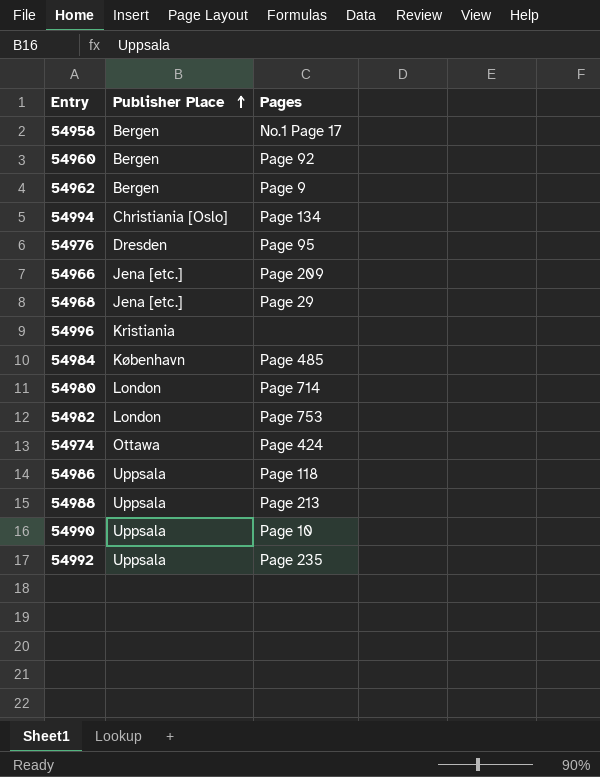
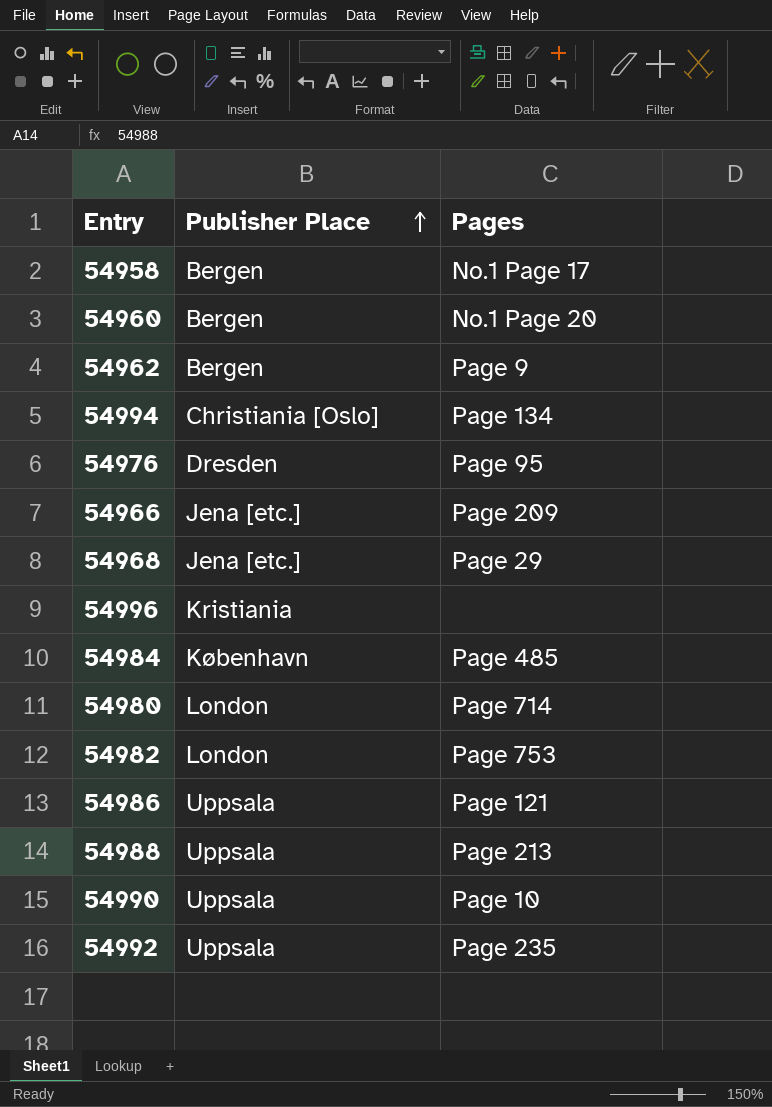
row 54974: Ottawa | Page 424 -> none
54960 | Pages: Page 92 -> No.1 Page 20
54986 | Pages: Page 118 -> Page 121

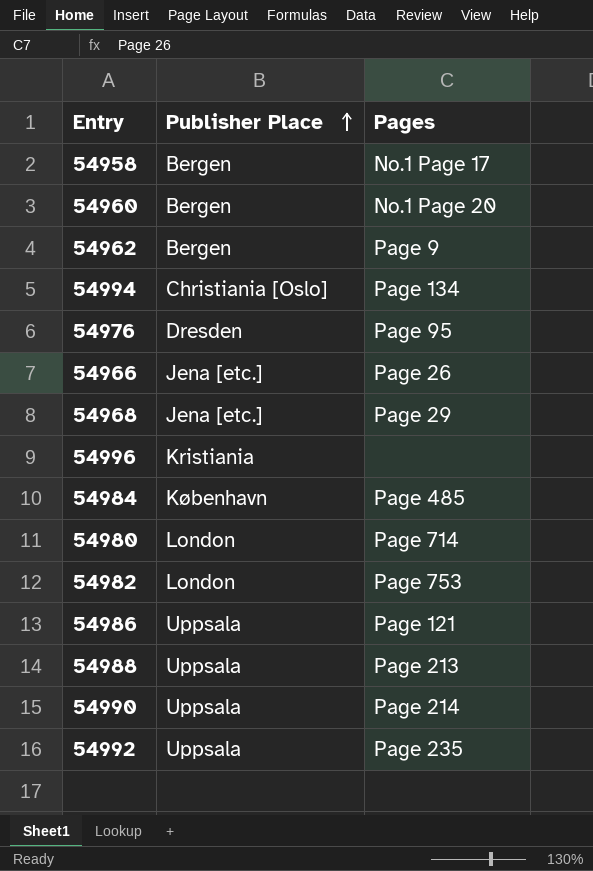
54966 | Pages: Page 209 -> Page 26
54990 | Pages: Page 10 -> Page 214

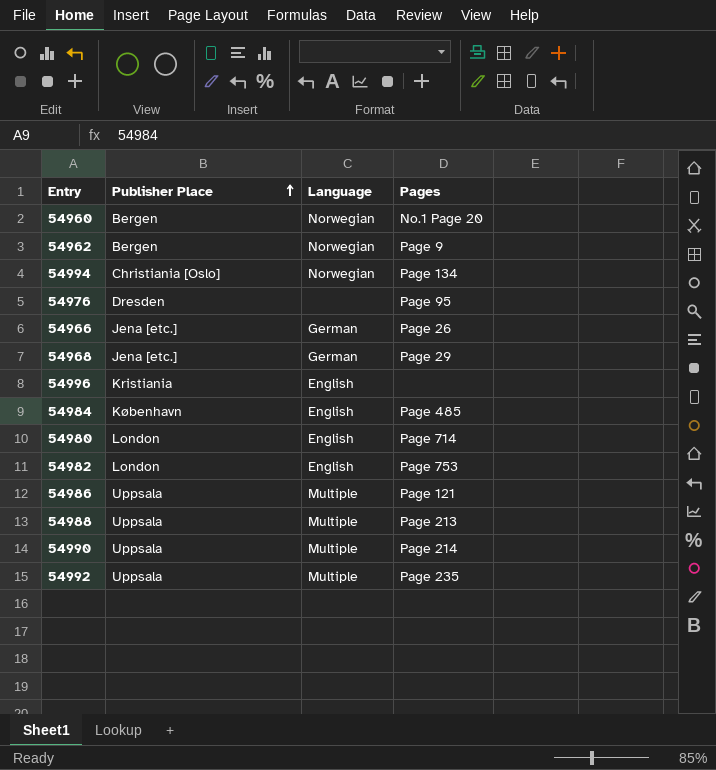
column Language | position: none -> 3
row 54958: Bergen | No.1 Page 17 -> none

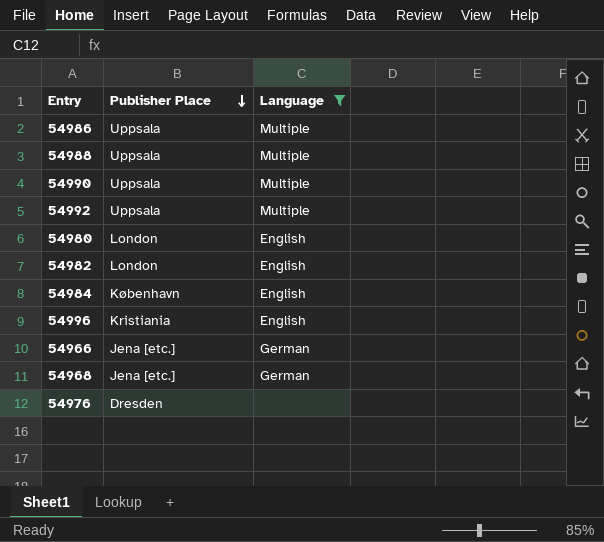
filter: none -> Language != Norwegian
row order: Publisher Place ascending -> Publisher Place descending
column Pages | position: 4 -> none

